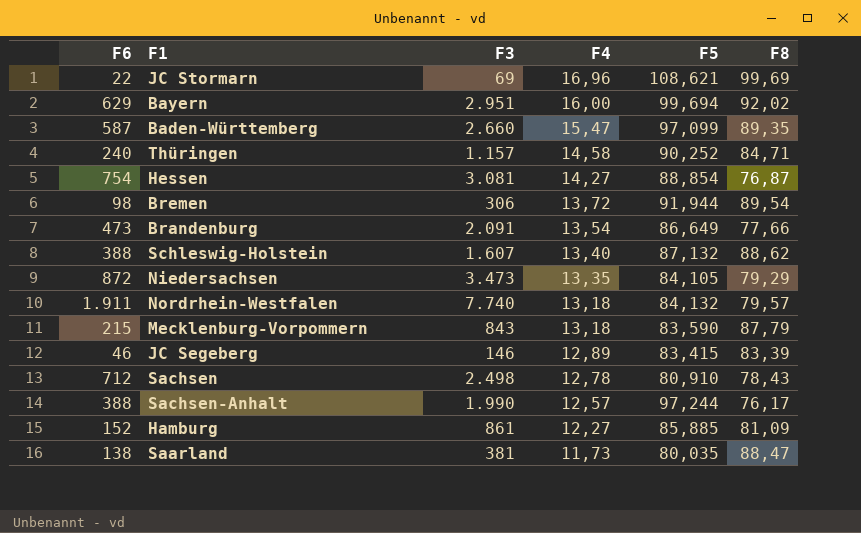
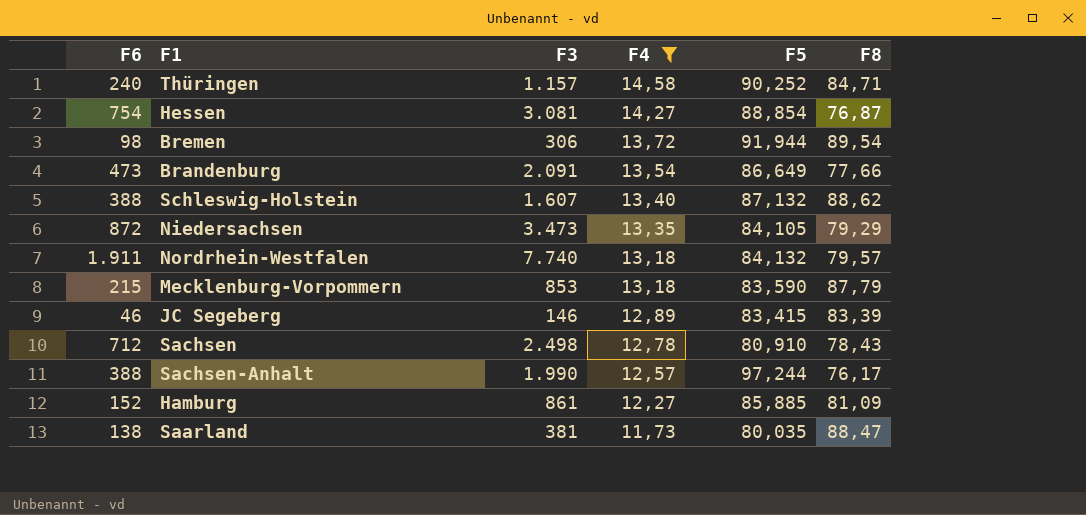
filter: none -> F4 <= 14,58
Mecklenburg-Vorpommern | F3: 843 -> 853

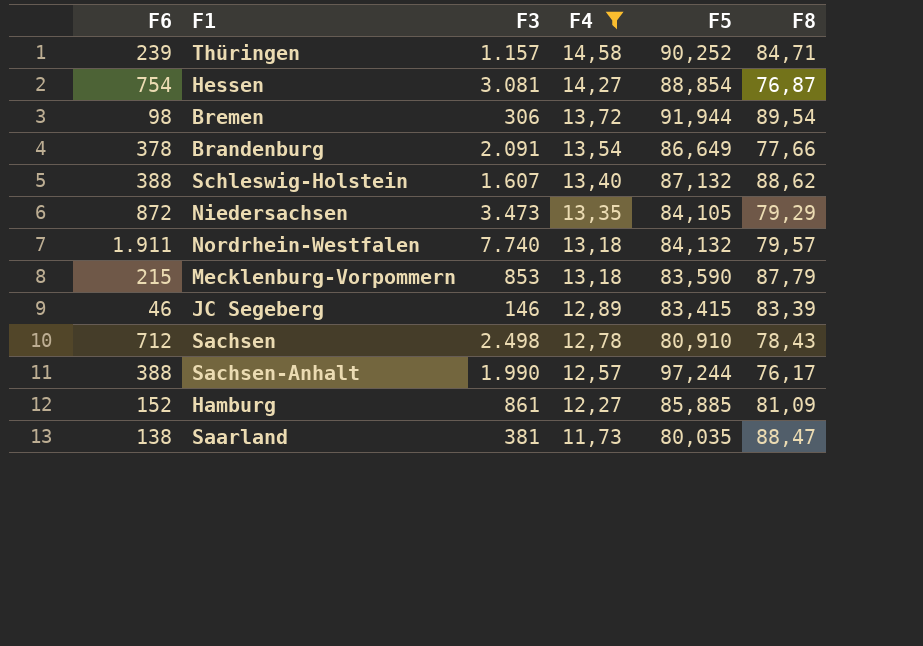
Thüringen | F6: 240 -> 239
Brandenburg | F6: 473 -> 378

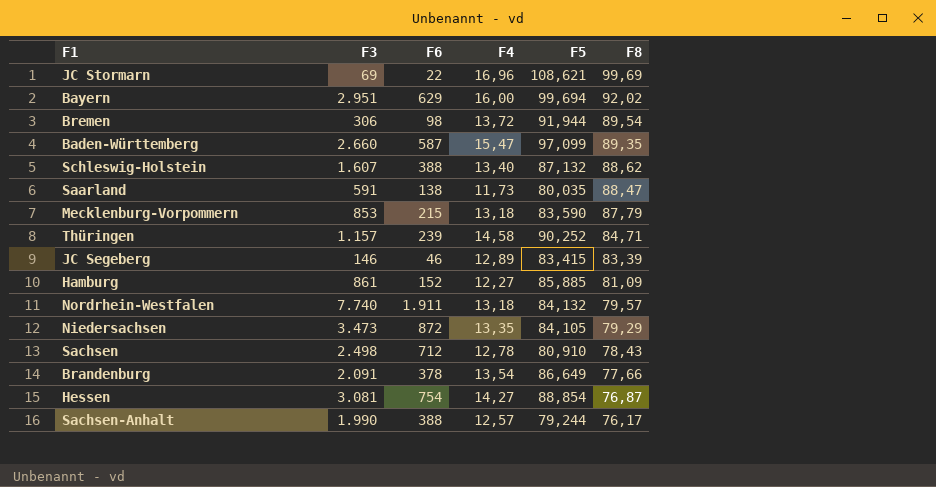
filter: F4 <= 14,58 -> none
row order: F4 descending -> F8 descending
column F6 | position: 1 -> 3
Saarland | F3: 381 -> 591
Sachsen-Anhalt | F5: 97,244 -> 79,244

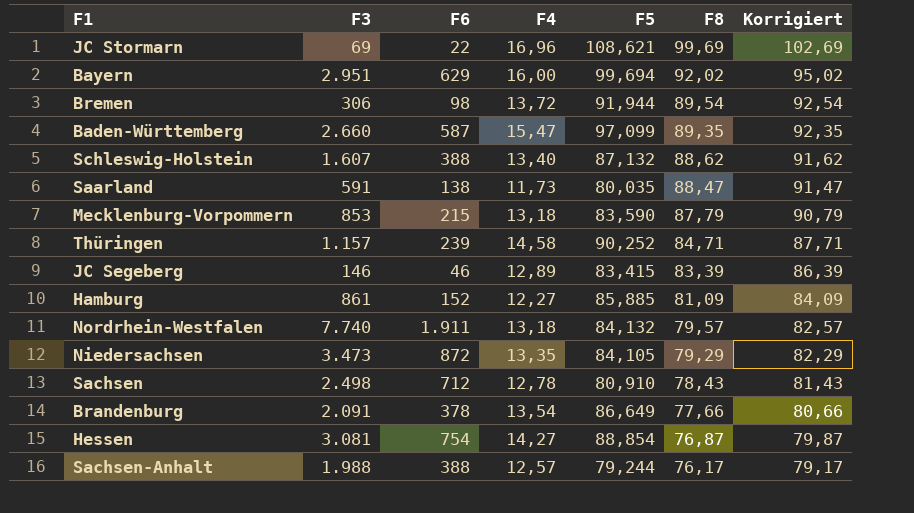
column Korrigiert | formula: none -> [F8] + 3
Sachsen-Anhalt | F3: 1.990 -> 1.988

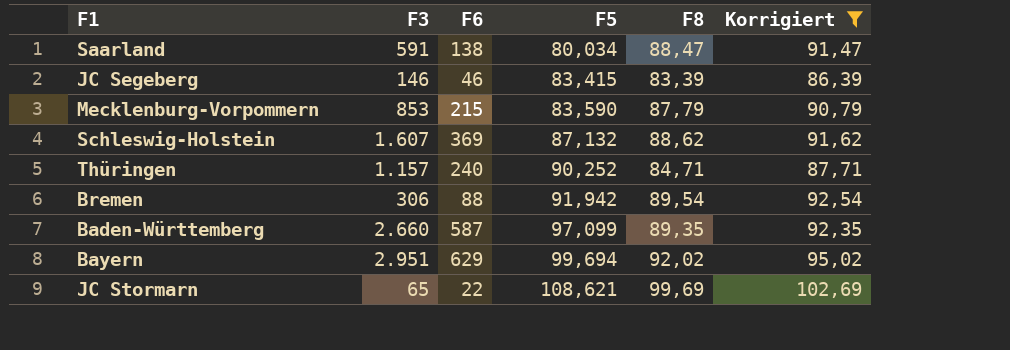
filter: none -> Korrigiert >= 86,39
row order: F8 descending -> F5 ascending
column F4 | position: 4 -> none
Saarland | F5: 80,035 -> 80,034
Schleswig-Holstein | F6: 388 -> 369
Thüringen | F6: 239 -> 240
Bremen | F6: 98 -> 88
Bremen | F5: 91,944 -> 91,942
JC Stormarn | F3: 69 -> 65

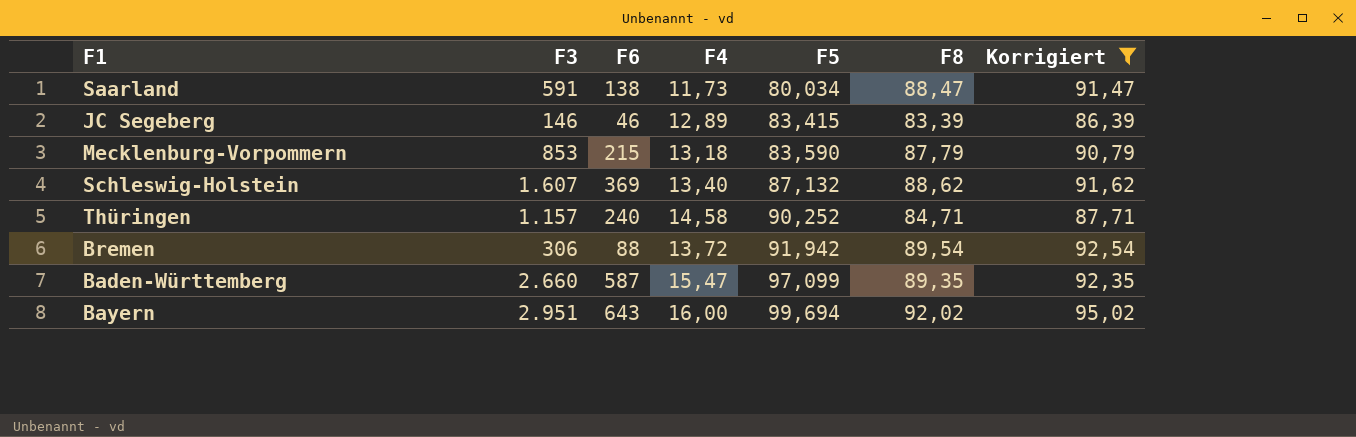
column F4 | position: none -> 4
row JC Stormarn: 65 | 22 | 108,621 | 99,69 | 102,69 -> none
Bayern | F6: 629 -> 643

